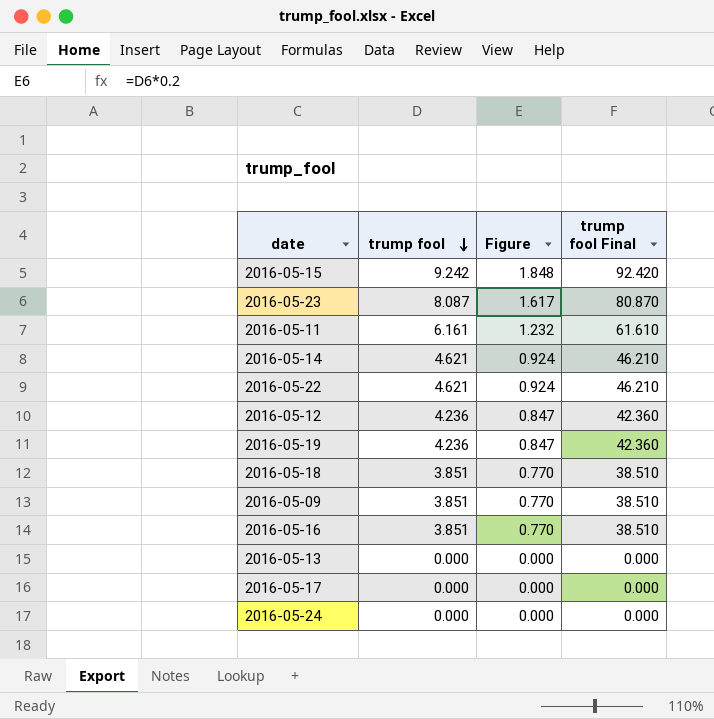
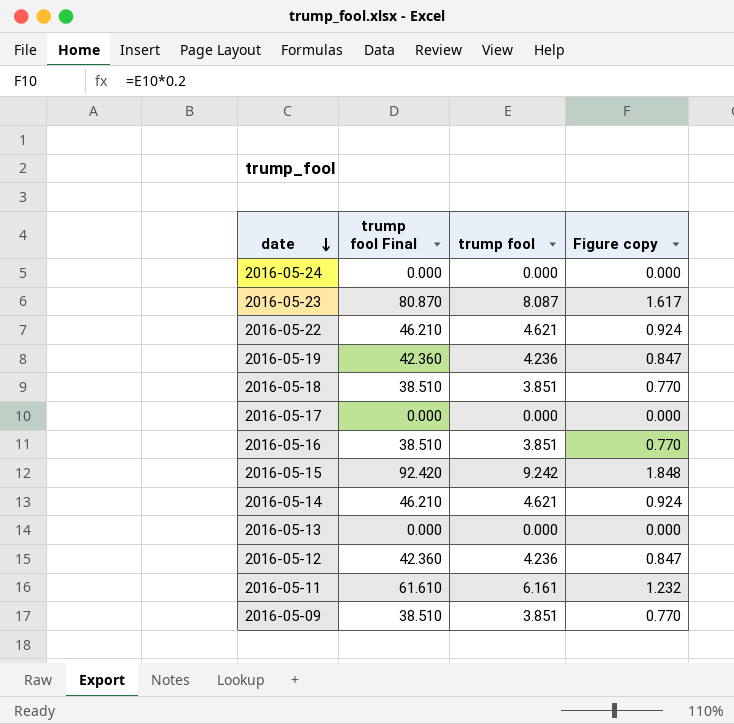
row order: trump fool descending -> date descending
column trump fool Final | position: 4 -> 2
column name: Figure -> Figure copy

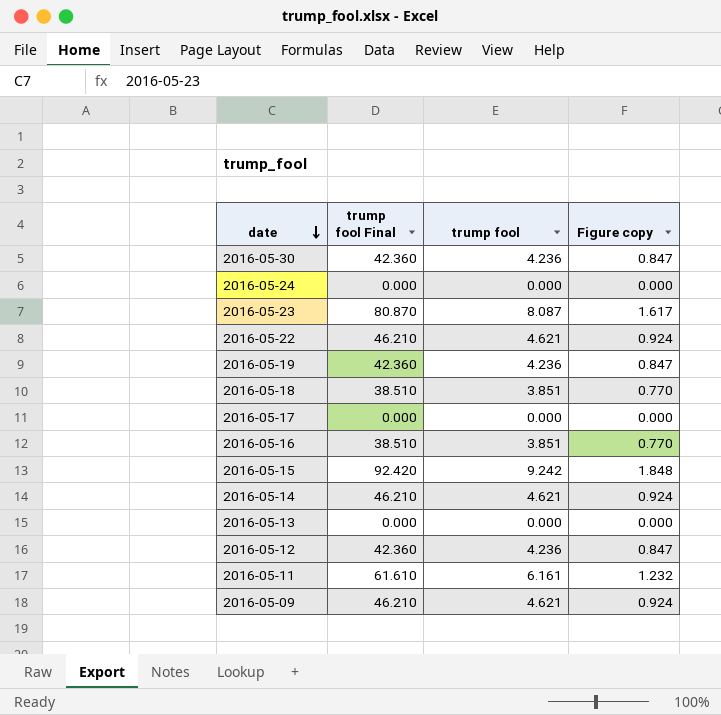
row 2016-05-30: none -> 42.360 | 4.236 | 0.847
2016-05-09 | trump fool Final: 38.510 -> 46.210
2016-05-09 | trump fool: 3.851 -> 4.621
2016-05-09 | Figure copy: 0.770 -> 0.924

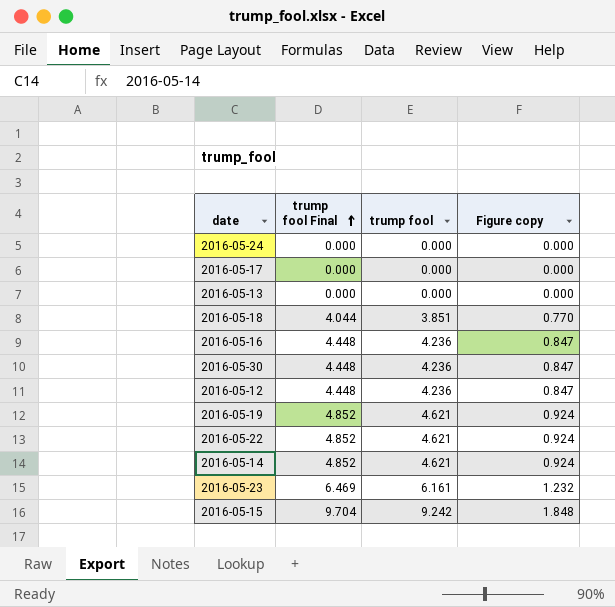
row order: date descending -> trump fool Final ascending
column trump fool Final | formula: [trump fool] * 10 -> [trump fool] * 1.05
row 2016-05-11: 61.610 | 6.161 | 1.232 -> none
row 2016-05-09: 46.210 | 4.621 | 0.924 -> none
2016-05-16 | trump fool: 3.851 -> 4.236
2016-05-16 | Figure copy: 0.770 -> 0.847
2016-05-19 | trump fool: 4.236 -> 4.621
2016-05-19 | Figure copy: 0.847 -> 0.924
2016-05-23 | trump fool: 8.087 -> 6.161
2016-05-23 | Figure copy: 1.617 -> 1.232

